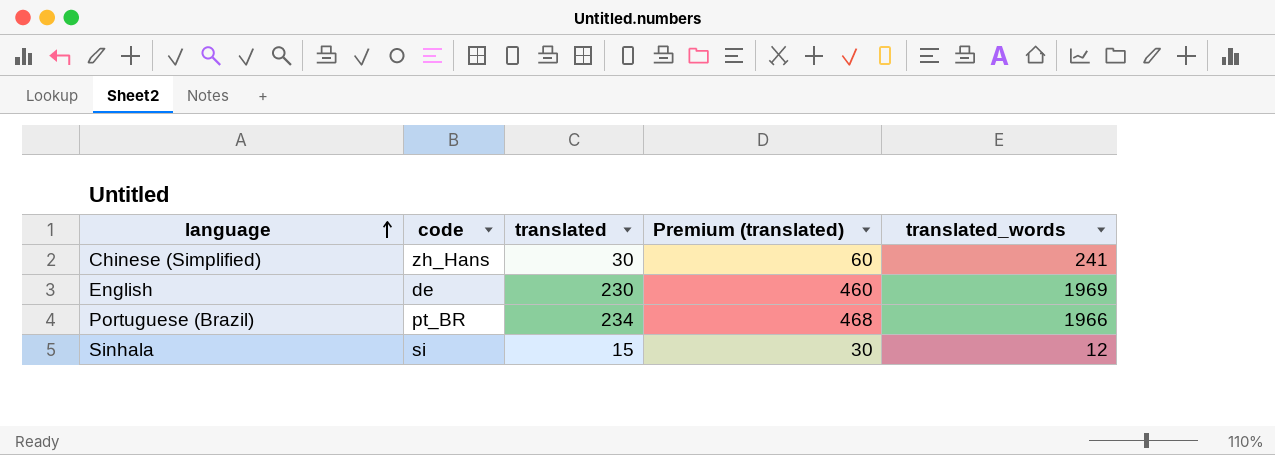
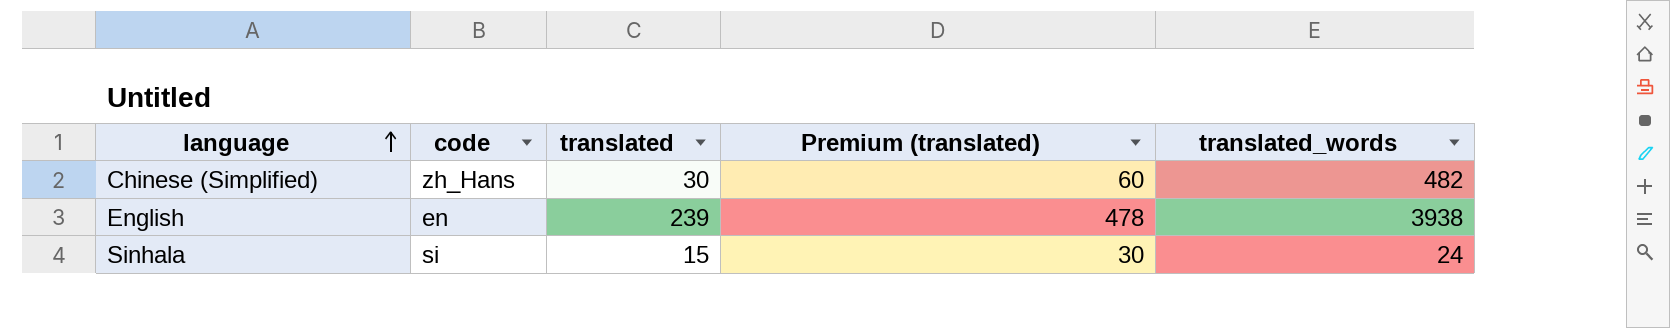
row Portuguese (Brazil): pt_BR | 234 | 468 | 1966 -> none
Chinese (Simplified) | translated_words: 241 -> 482
English | code: de -> en
English | translated: 230 -> 239
English | Premium (translated): 460 -> 478
English | translated_words: 1969 -> 3938
Sinhala | translated_words: 12 -> 24

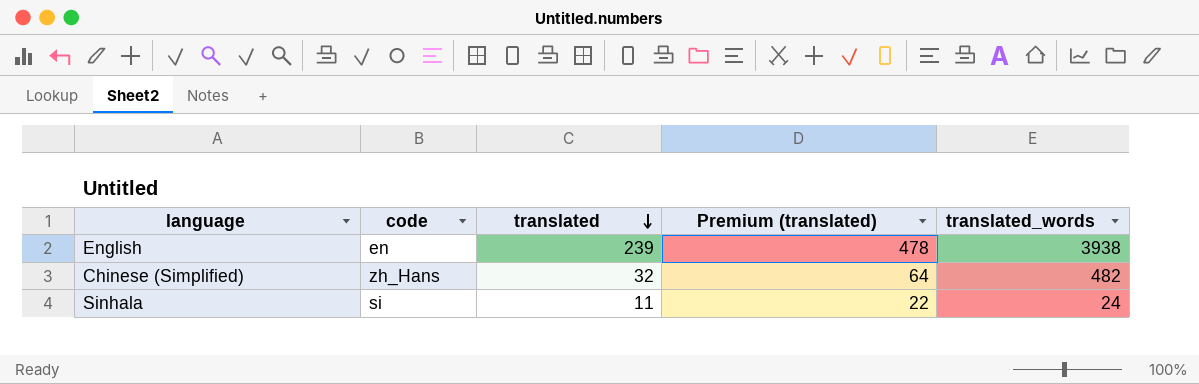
row order: language ascending -> translated descending
Chinese (Simplified) | translated: 30 -> 32
Chinese (Simplified) | Premium (translated): 60 -> 64
Sinhala | translated: 15 -> 11
Sinhala | Premium (translated): 30 -> 22

